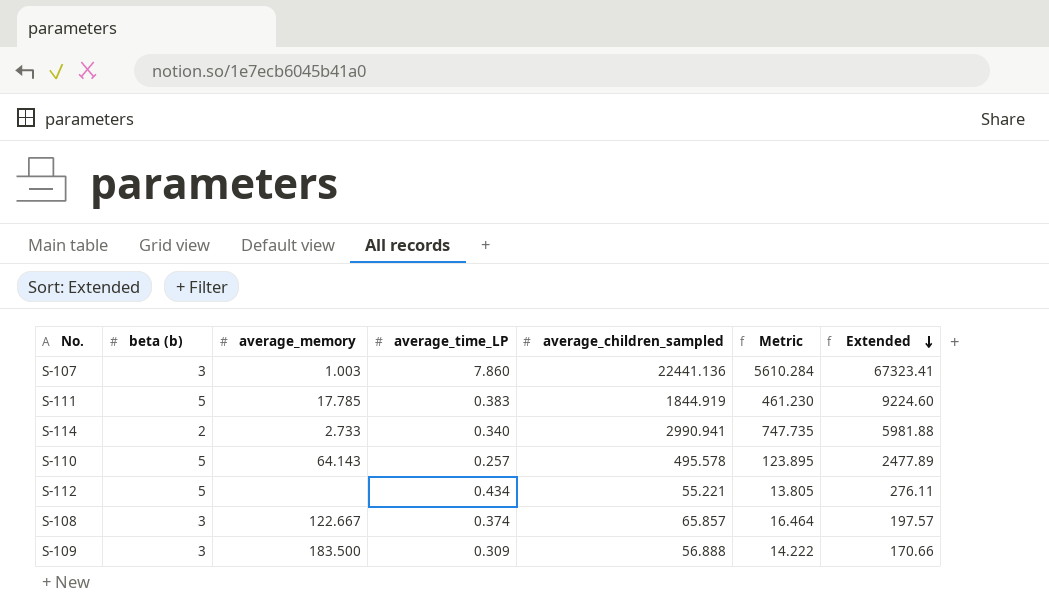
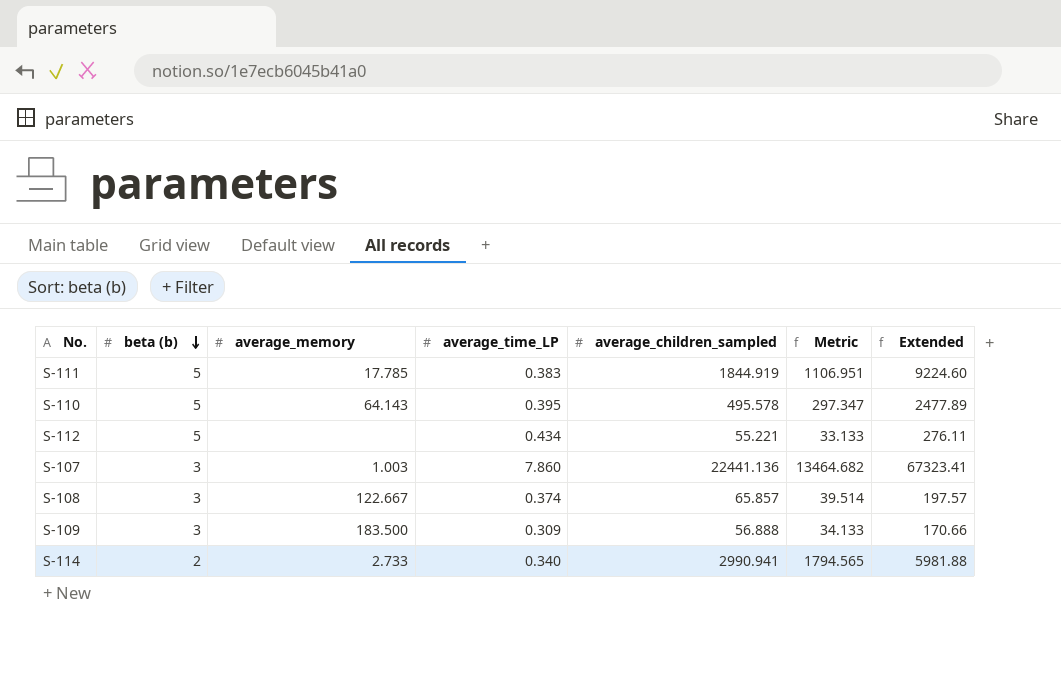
row order: Extended descending -> beta (b) descending
column Metric | formula: [average_children_sampled] * 0.25 -> [average_children_sampled] * 0.6
S-110 | average_time_LP: 0.257 -> 0.395

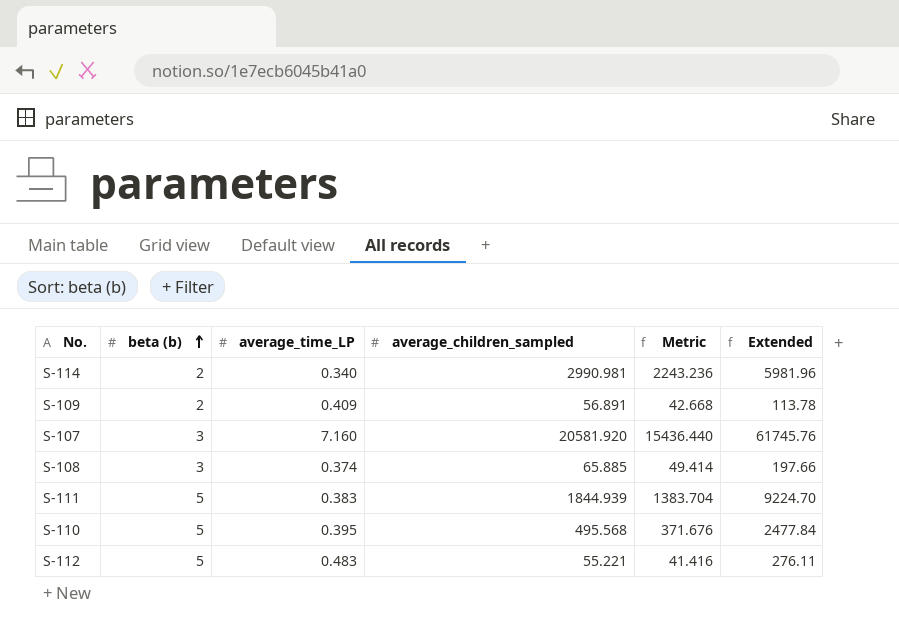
row order: beta (b) descending -> beta (b) ascending
column average_memory | position: 3 -> none
column Metric | formula: [average_children_sampled] * 0.6 -> [average_children_sampled] * 0.75
S-114 | average_children_sampled: 2990.941 -> 2990.981
S-114 | Extended: 5981.88 -> 5981.96
S-109 | beta (b): 3 -> 2
S-109 | average_time_LP: 0.309 -> 0.409
S-109 | average_children_sampled: 56.888 -> 56.891
S-109 | Extended: 170.66 -> 113.78
S-107 | average_time_LP: 7.860 -> 7.160
S-107 | average_children_sampled: 22441.136 -> 20581.920
S-107 | Extended: 67323.41 -> 61745.76
S-108 | average_children_sampled: 65.857 -> 65.885
S-108 | Extended: 197.57 -> 197.66
S-111 | average_children_sampled: 1844.919 -> 1844.939
S-111 | Extended: 9224.60 -> 9224.70
S-110 | average_children_sampled: 495.578 -> 495.568
S-110 | Extended: 2477.89 -> 2477.84
S-112 | average_time_LP: 0.434 -> 0.483

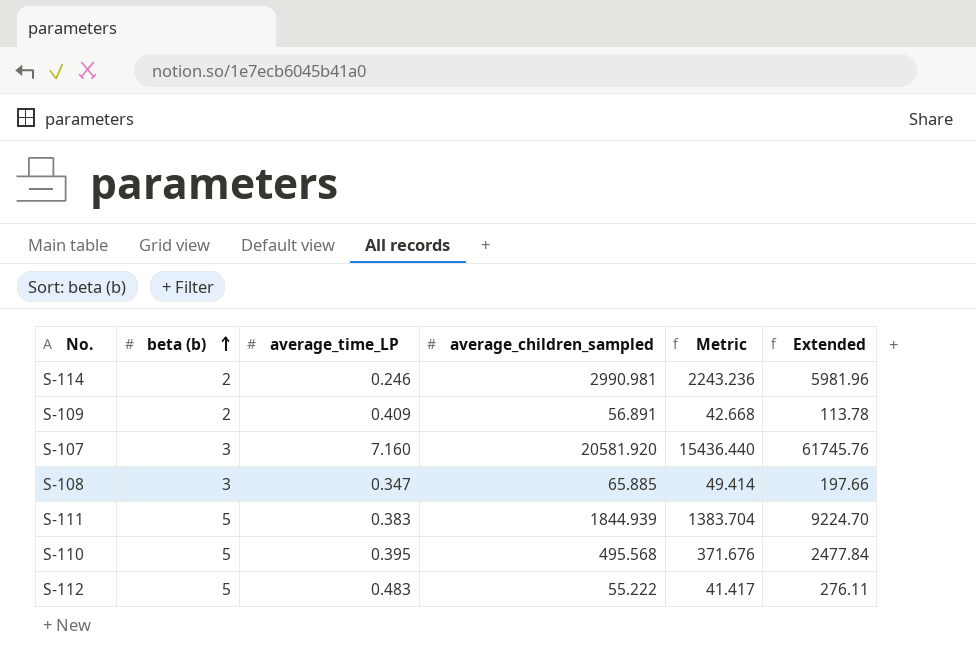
S-114 | average_time_LP: 0.340 -> 0.246
S-108 | average_time_LP: 0.374 -> 0.347
S-112 | average_children_sampled: 55.221 -> 55.222
S-112 | Metric: 41.416 -> 41.417

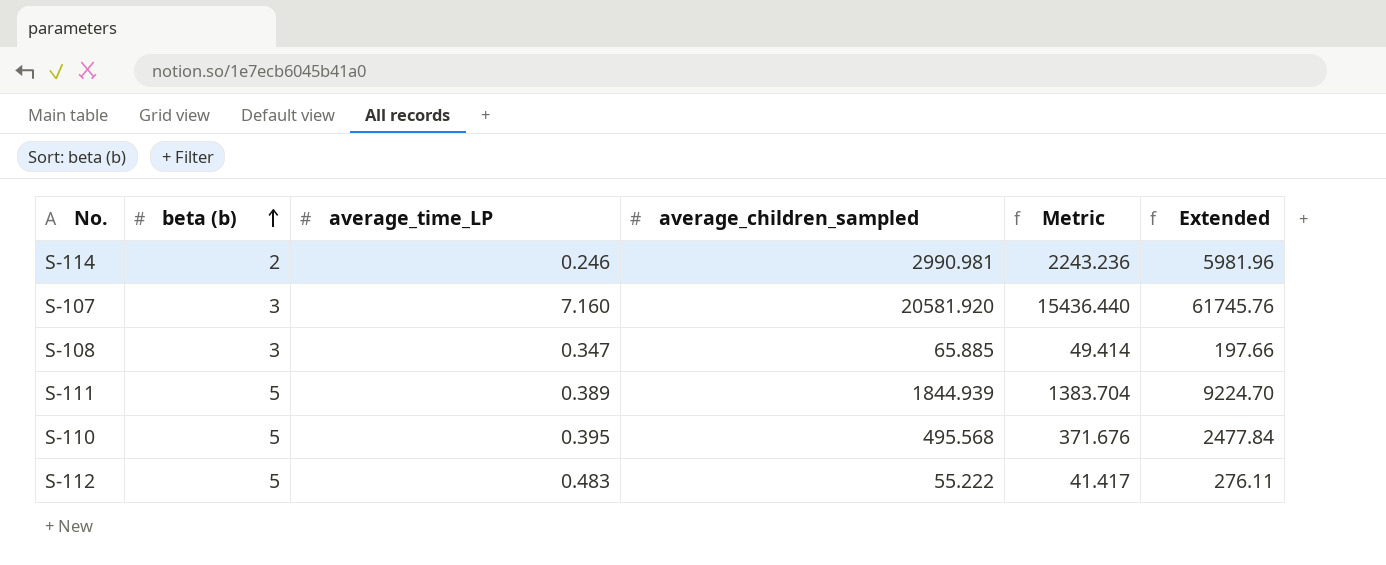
row S-109: 2 | 0.409 | 56.891 | 42.668 | 113.78 -> none
S-111 | average_time_LP: 0.383 -> 0.389

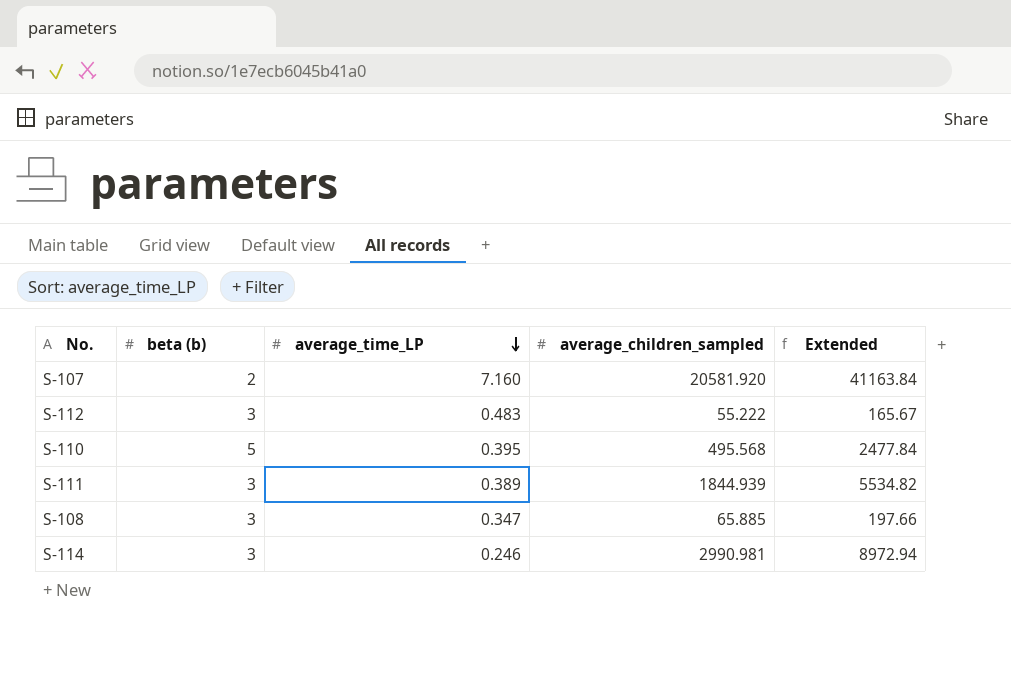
row order: beta (b) ascending -> average_time_LP descending
column Metric | formula: [average_children_sampled] * 0.75 -> none
S-107 | beta (b): 3 -> 2
S-107 | Extended: 61745.76 -> 41163.84
S-112 | beta (b): 5 -> 3
S-112 | Extended: 276.11 -> 165.67
S-111 | beta (b): 5 -> 3
S-111 | Extended: 9224.70 -> 5534.82
S-114 | beta (b): 2 -> 3
S-114 | Extended: 5981.96 -> 8972.94

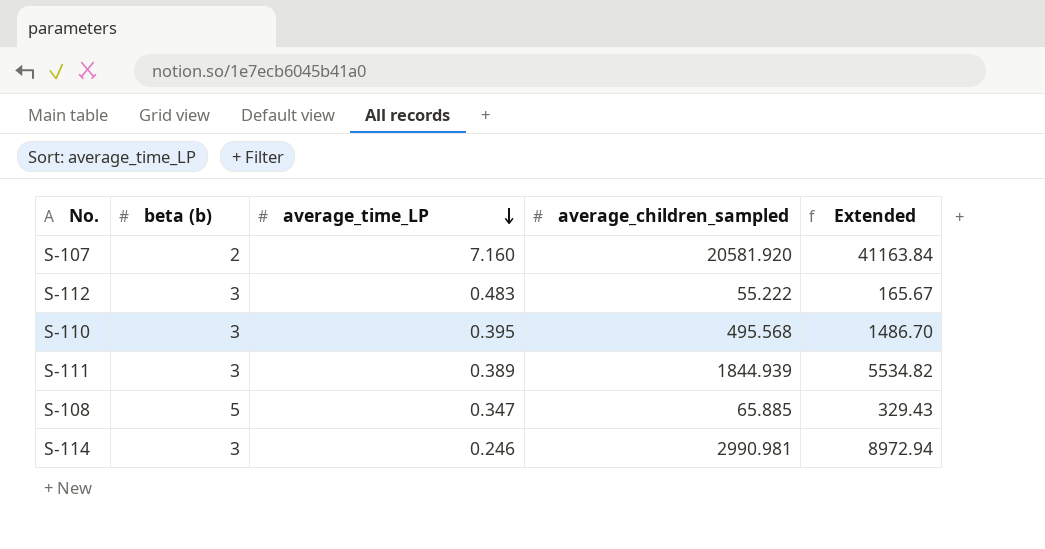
S-110 | beta (b): 5 -> 3
S-110 | Extended: 2477.84 -> 1486.70
S-108 | beta (b): 3 -> 5
S-108 | Extended: 197.66 -> 329.43

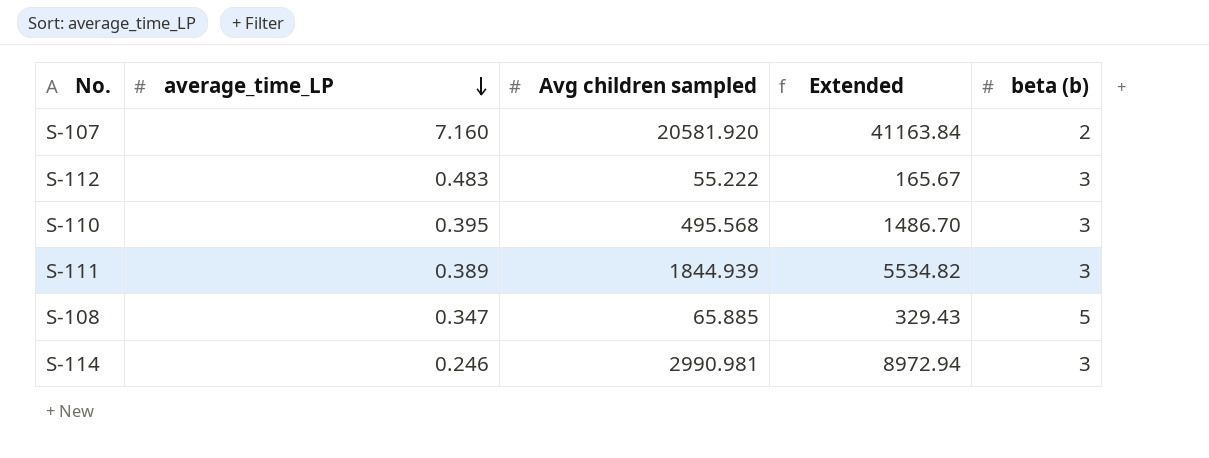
column name: average_children_sampled -> Avg children sampled
column beta (b) | position: 2 -> 5

